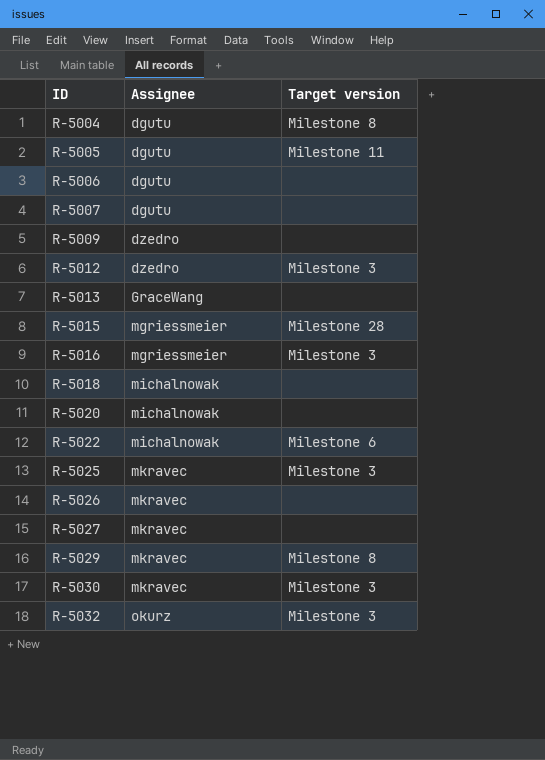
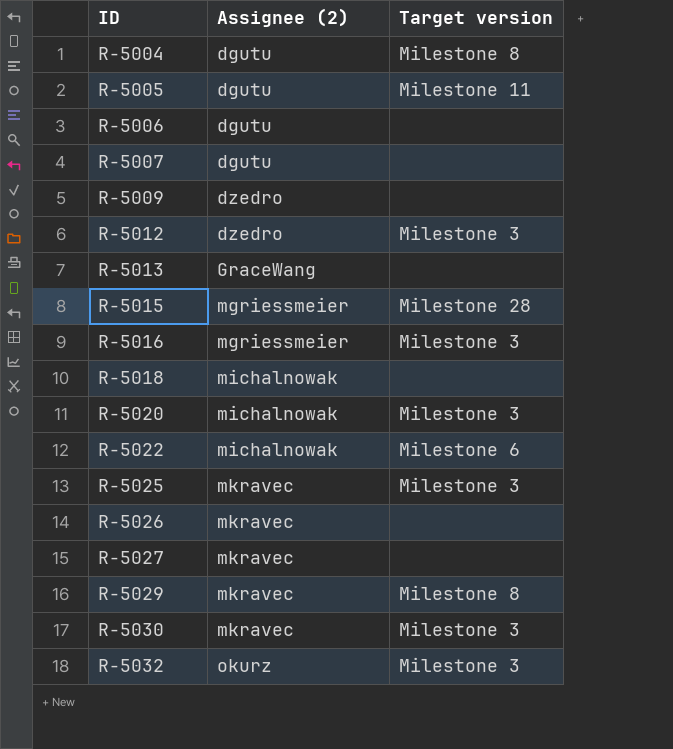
column name: Assignee -> Assignee (2)
R-5020 | Target version: none -> Milestone 3

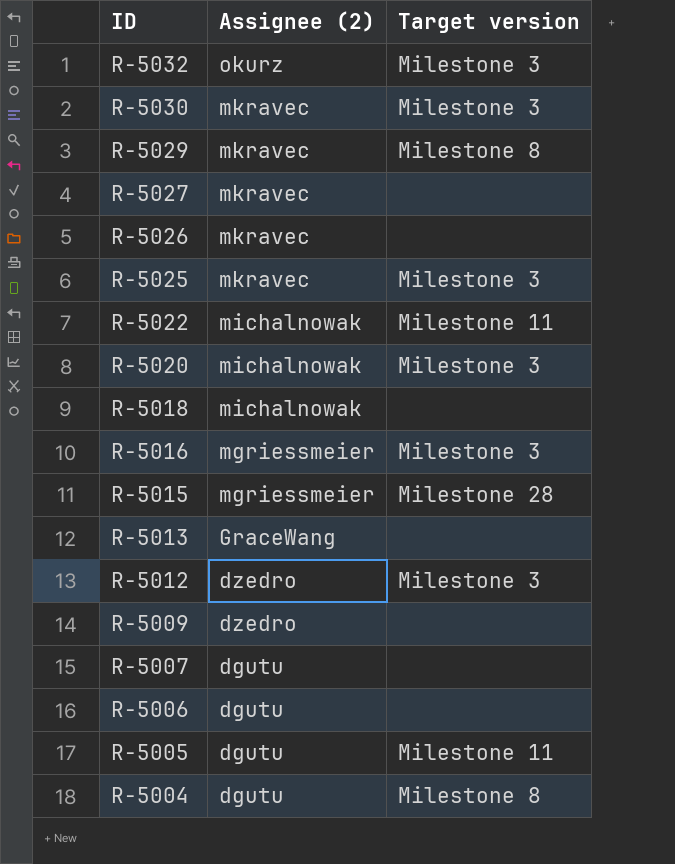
row order: ID ascending -> ID descending
R-5022 | Target version: Milestone 6 -> Milestone 11

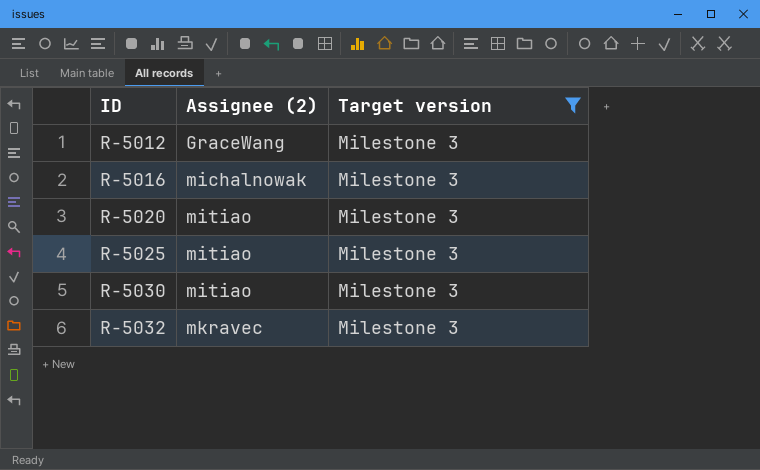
filter: none -> Target version = Milestone 3
row order: ID descending -> ID ascending
R-5012 | Assignee (2): dzedro -> GraceWang
R-5016 | Assignee (2): mgriessmeier -> michalnowak
R-5020 | Assignee (2): michalnowak -> mitiao
R-5025 | Assignee (2): mkravec -> mitiao
R-5030 | Assignee (2): mkravec -> mitiao
R-5032 | Assignee (2): okurz -> mkravec

